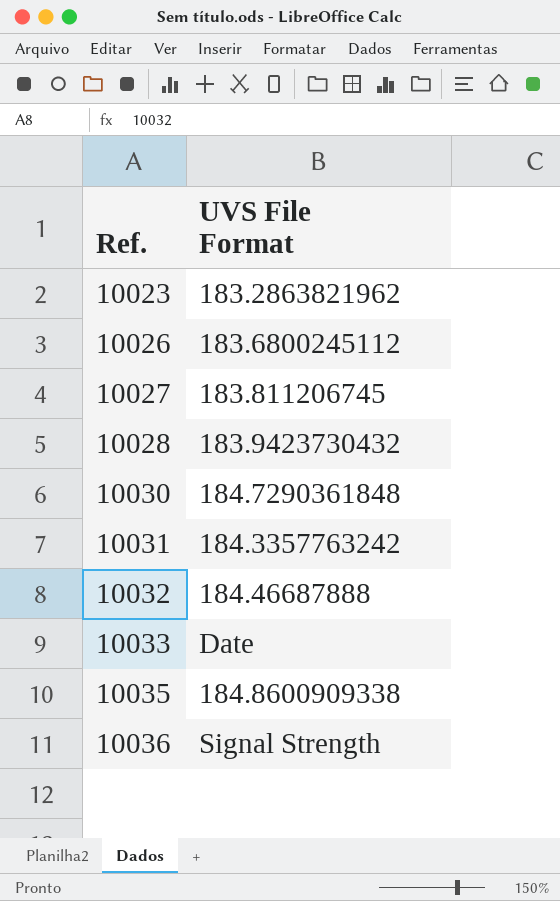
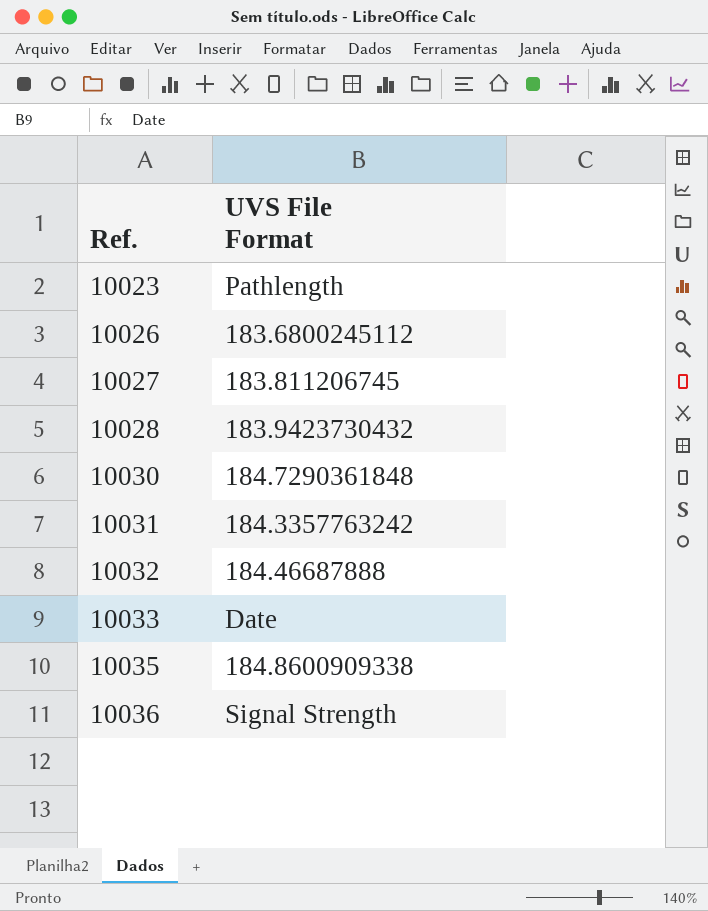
10023 | UVS File Format: 183.2863821962 -> Pathlength

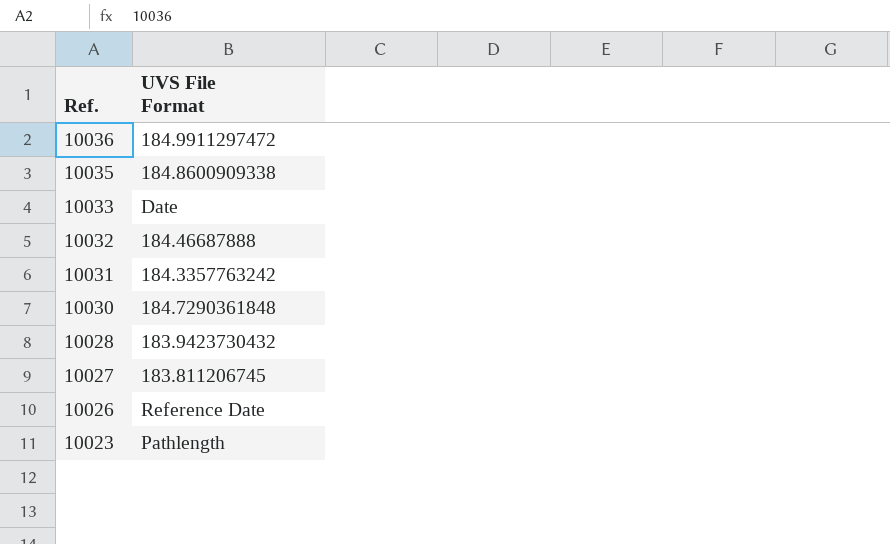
row order: Ref. ascending -> Ref. descending
10036 | UVS File Format: Signal Strength -> 184.9911297472
10026 | UVS File Format: 183.6800245112 -> Reference Date

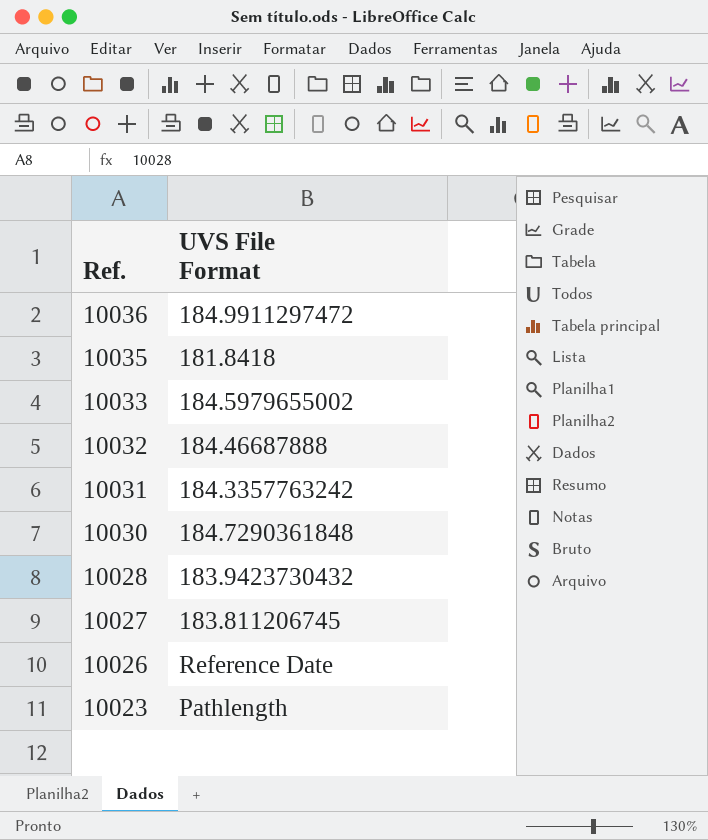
10035 | UVS File Format: 184.8600909338 -> 181.8418
10033 | UVS File Format: Date -> 184.5979655002

